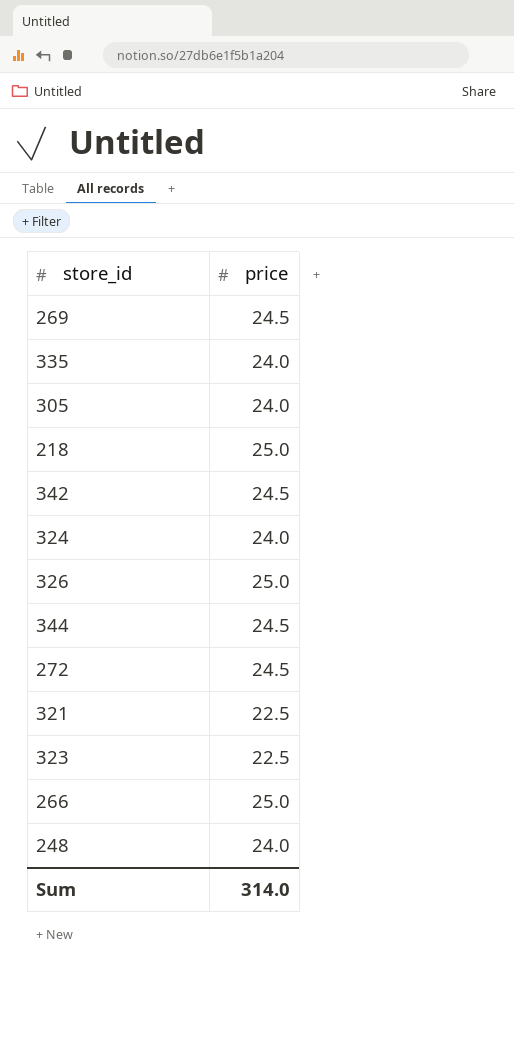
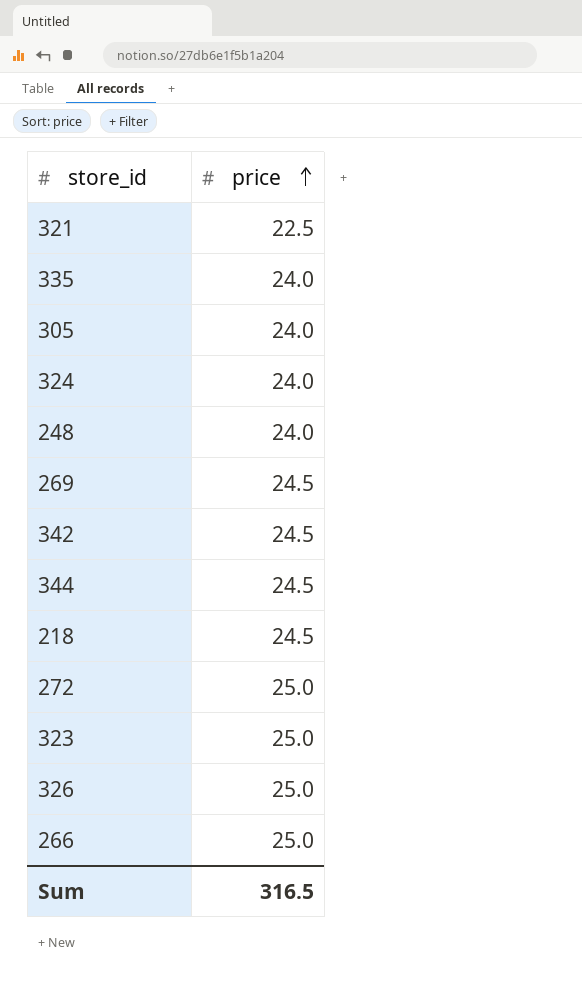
row order: none -> price ascending
218 | price: 25.0 -> 24.5
272 | price: 24.5 -> 25.0
323 | price: 22.5 -> 25.0
Sum | price: 314.0 -> 316.5

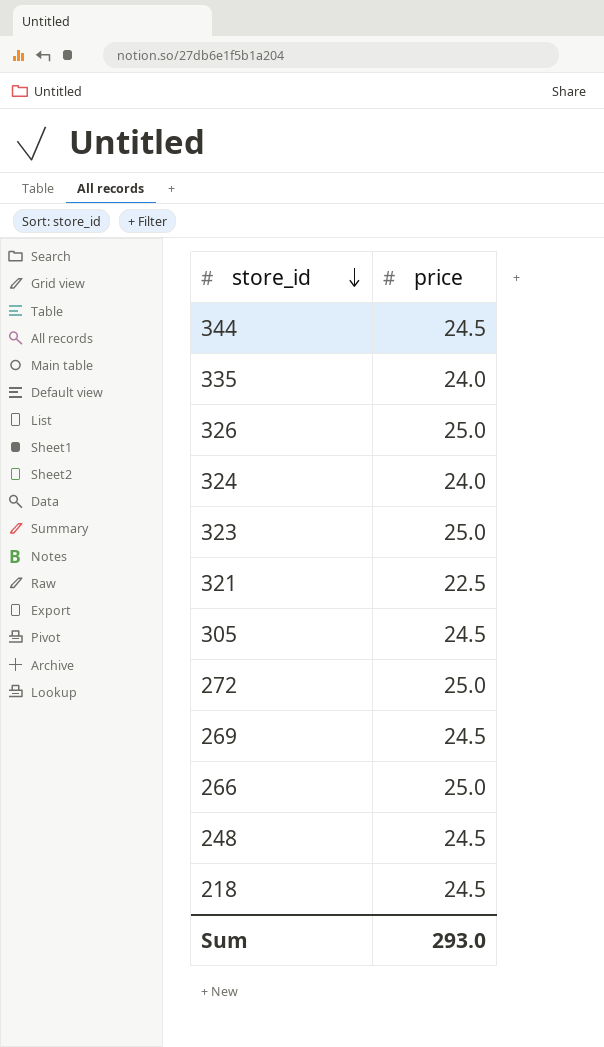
row order: price ascending -> store_id descending
row 342: 24.5 -> none
305 | price: 24.0 -> 24.5
248 | price: 24.0 -> 24.5
Sum | price: 316.5 -> 293.0

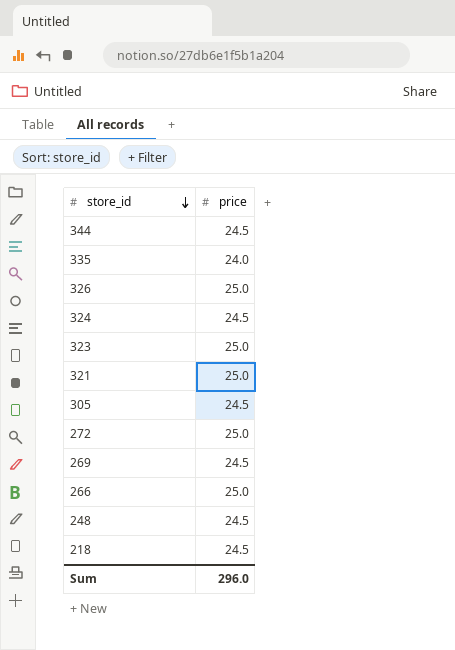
324 | price: 24.0 -> 24.5
321 | price: 22.5 -> 25.0
Sum | price: 293.0 -> 296.0

